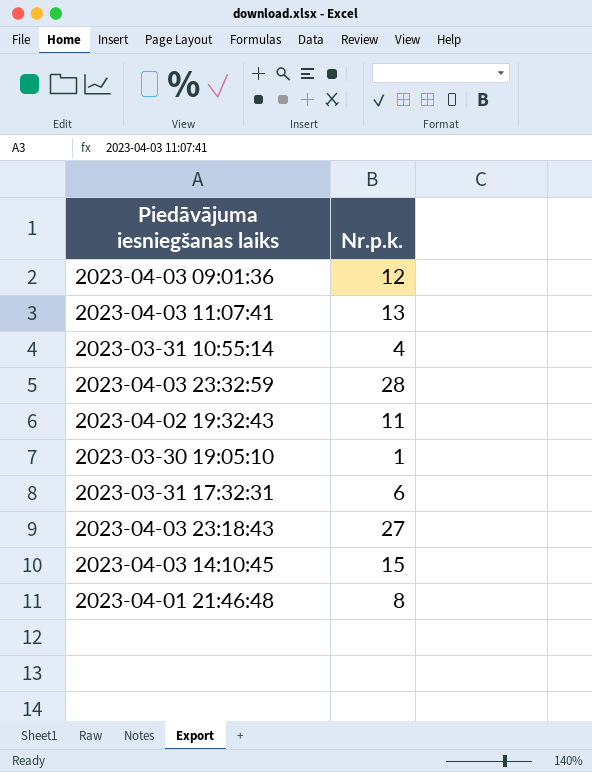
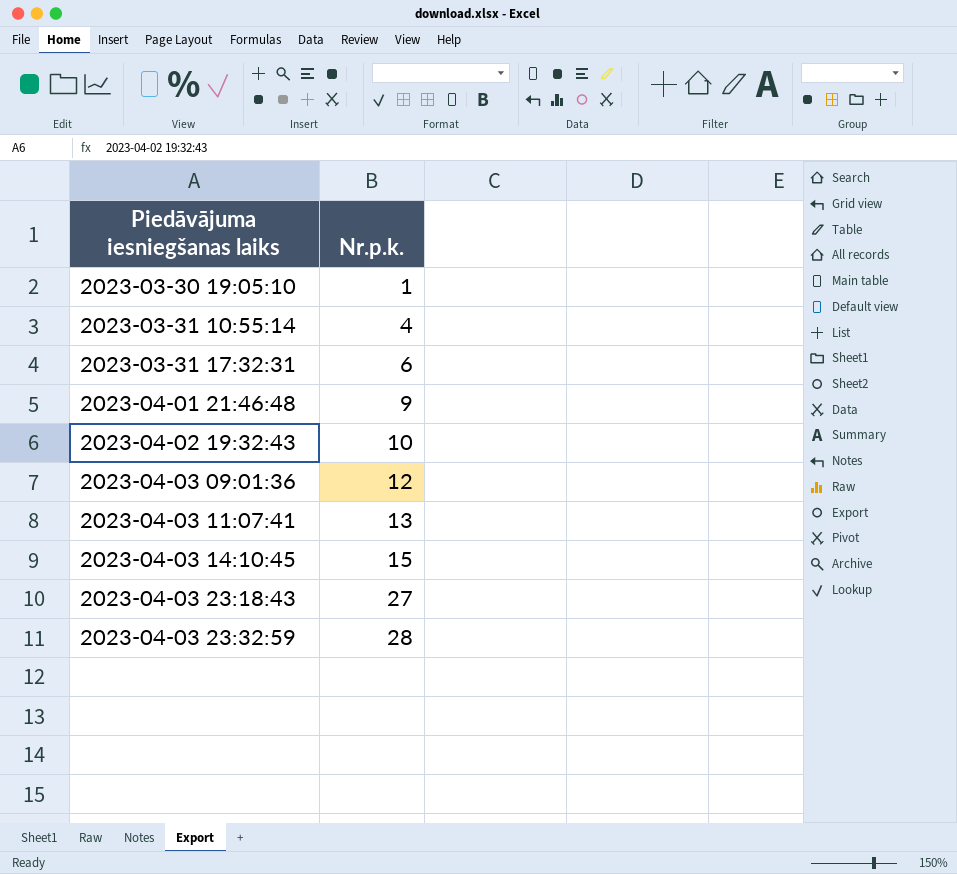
row order: none -> Piedāvājuma iesniegšanas laiks ascending
2023-04-01 21:46:48 | Nr.p.k.: 8 -> 9
2023-04-02 19:32:43 | Nr.p.k.: 11 -> 10

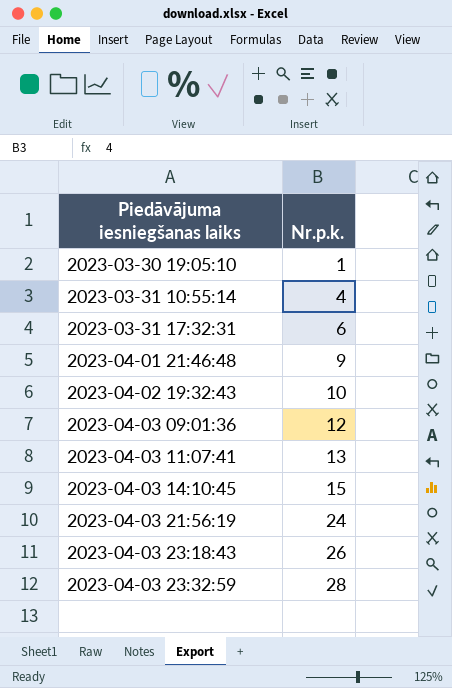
row 2023-04-03 21:56:19: none -> 24
2023-04-03 23:18:43 | Nr.p.k.: 27 -> 26

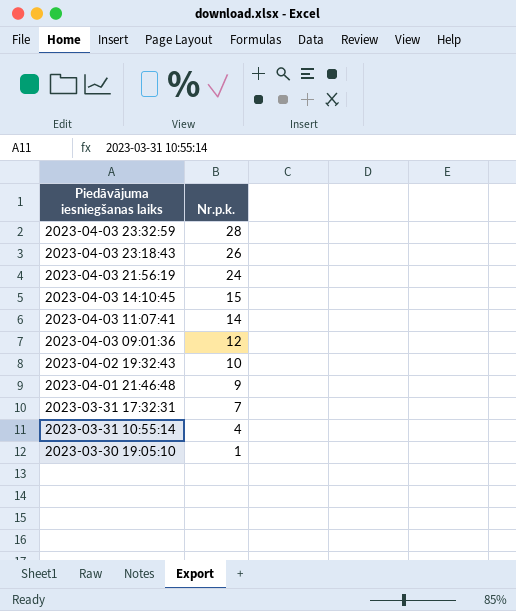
row order: Piedāvājuma iesniegšanas laiks ascending -> Piedāvājuma iesniegšanas laiks descending
2023-04-03 11:07:41 | Nr.p.k.: 13 -> 14
2023-03-31 17:32:31 | Nr.p.k.: 6 -> 7

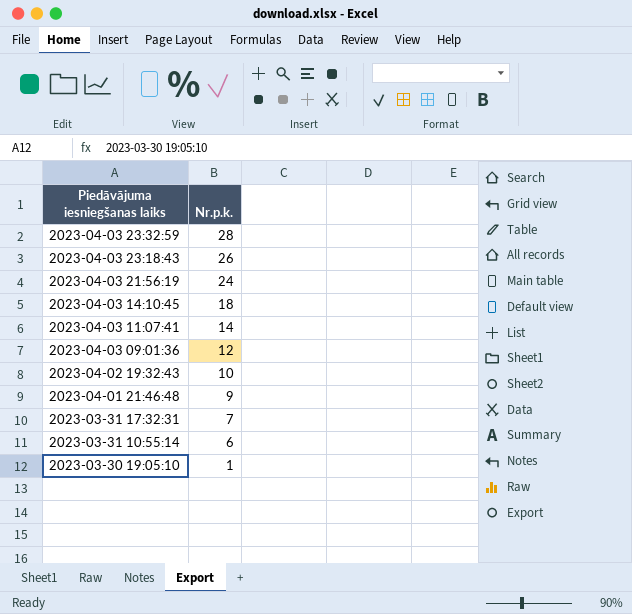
2023-04-03 14:10:45 | Nr.p.k.: 15 -> 18
2023-03-31 10:55:14 | Nr.p.k.: 4 -> 6

